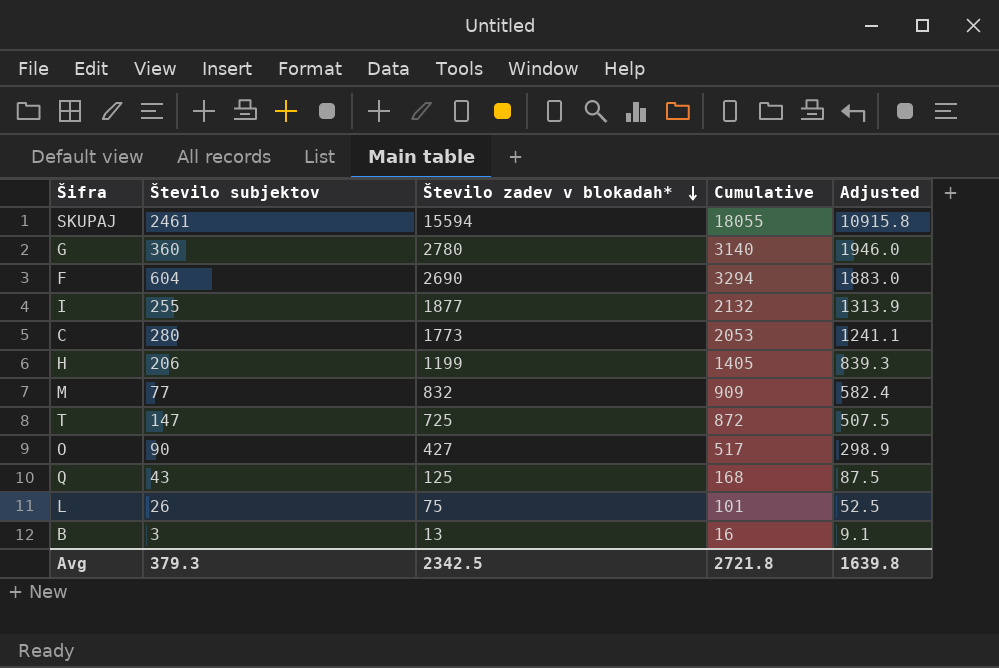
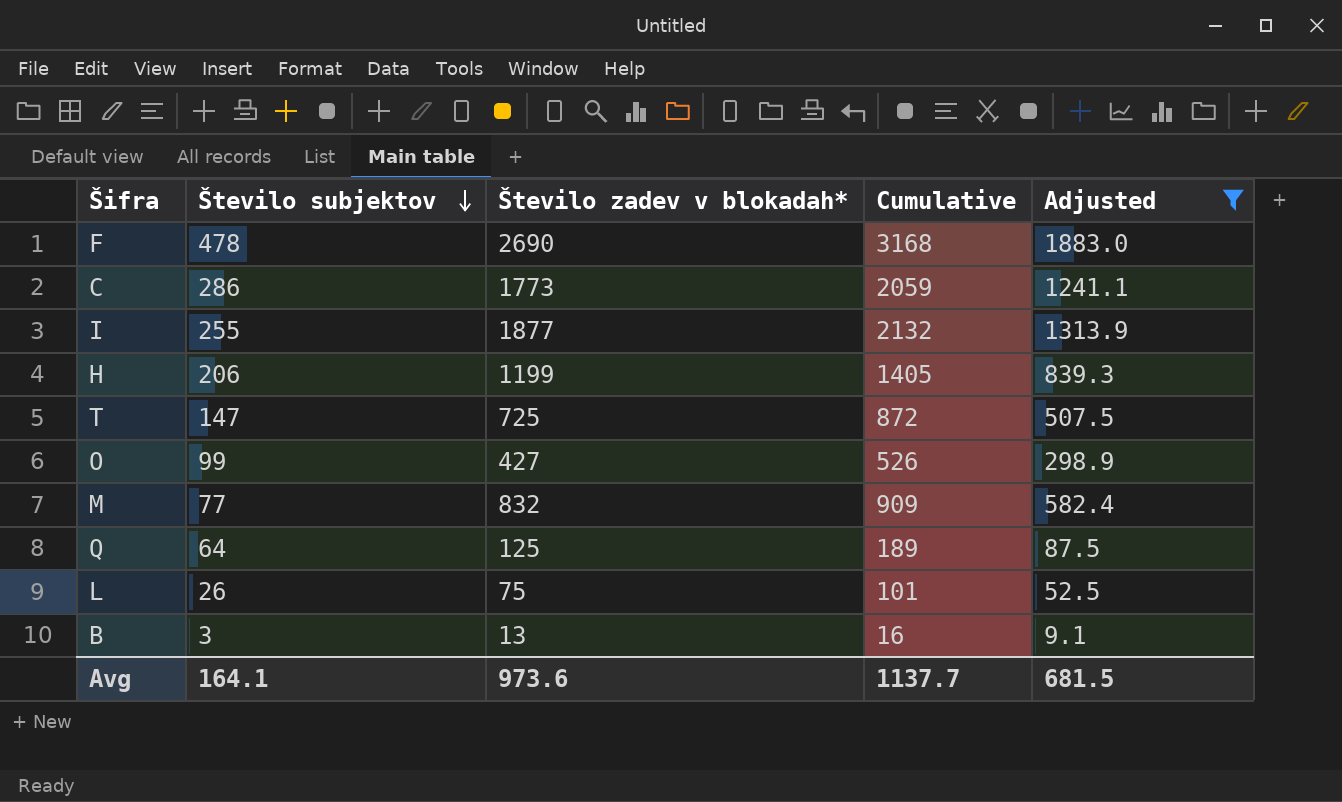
filter: none -> Adjusted <= 1883.0
row order: Število zadev v blokadah* descending -> Število subjektov descending
F | Število subjektov: 604 -> 478
F | Cumulative: 3294 -> 3168
C | Število subjektov: 280 -> 286
C | Cumulative: 2053 -> 2059
O | Število subjektov: 90 -> 99
O | Cumulative: 517 -> 526
Q | Število subjektov: 43 -> 64
Q | Cumulative: 168 -> 189
Avg | Število subjektov: 379.3 -> 164.1
Avg | Število zadev v blokadah*: 2342.5 -> 973.6
Avg | Cumulative: 2721.8 -> 1137.7
Avg | Adjusted: 1639.8 -> 681.5

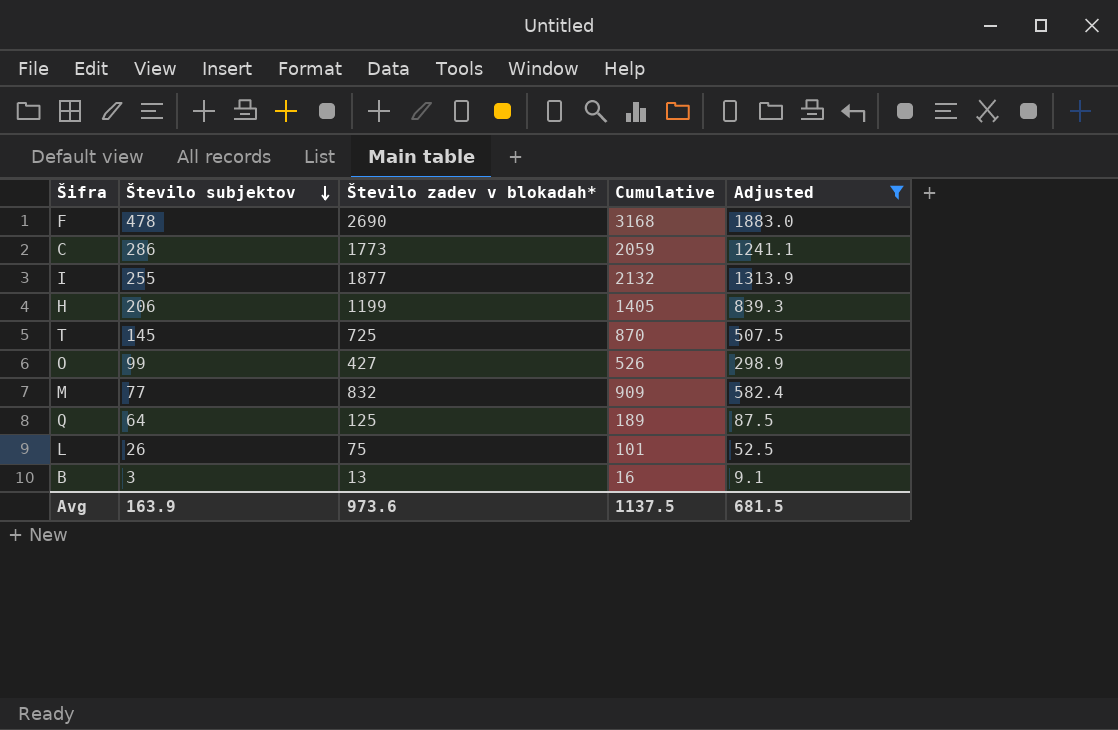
T | Število subjektov: 147 -> 145
T | Cumulative: 872 -> 870
Avg | Število subjektov: 164.1 -> 163.9
Avg | Cumulative: 1137.7 -> 1137.5

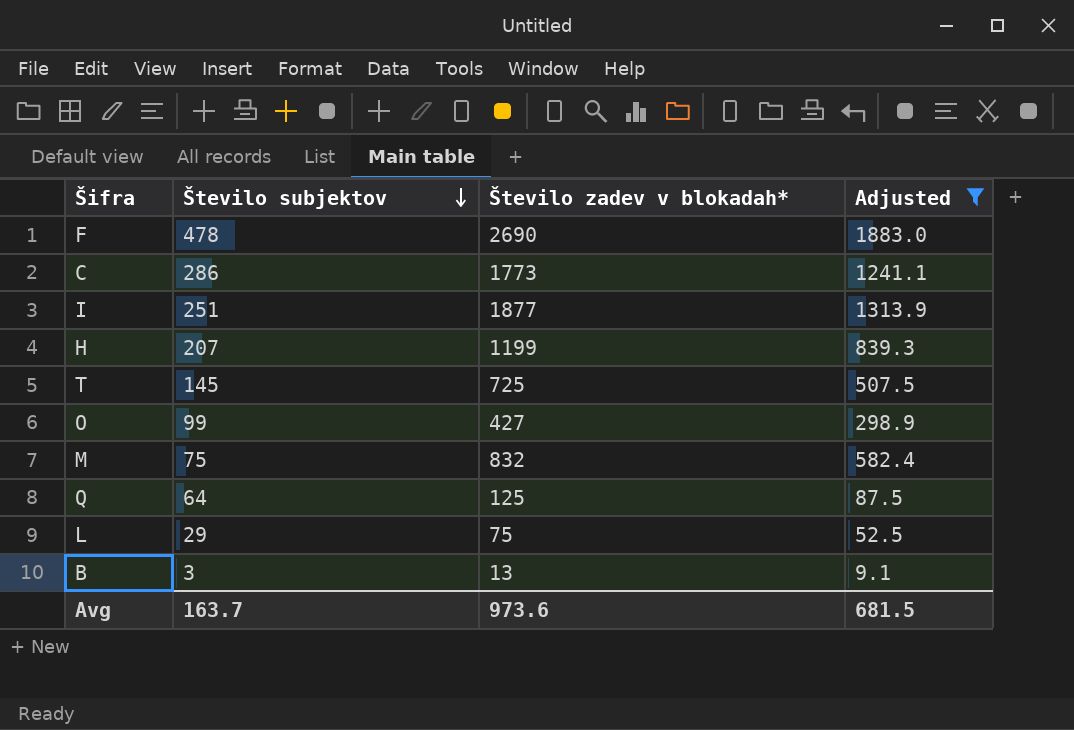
column Cumulative | formula: [Število subjektov] + [Število zadev v blokadah*] -> none
I | Število subjektov: 255 -> 251
H | Število subjektov: 206 -> 207
M | Število subjektov: 77 -> 75
L | Število subjektov: 26 -> 29
Avg | Število subjektov: 163.9 -> 163.7

